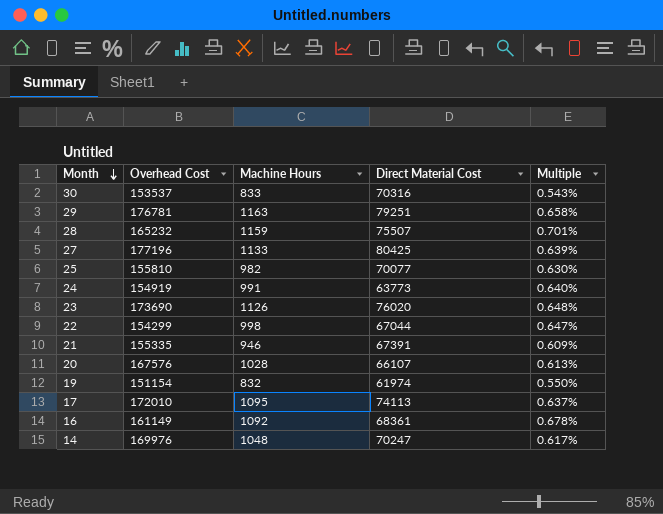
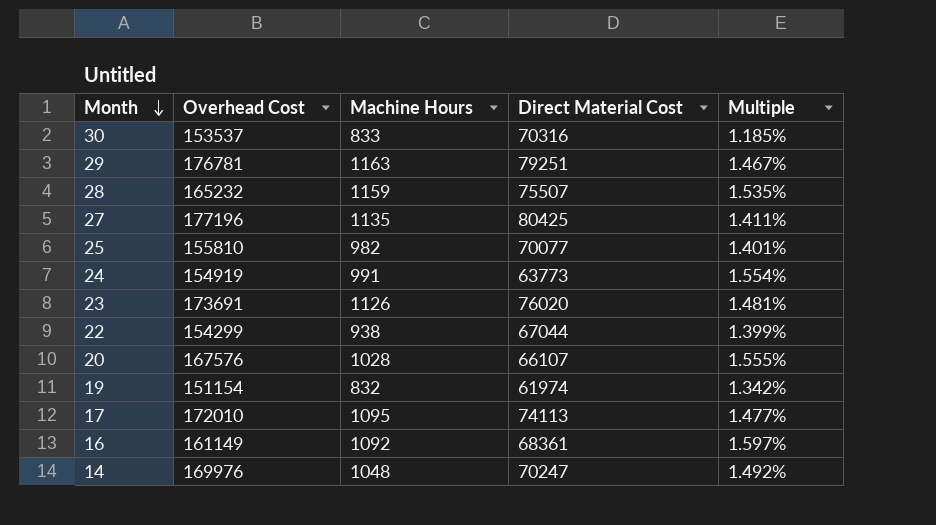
column Multiple | formula: [Machine Hours] / [Overhead Cost] -> [Machine Hours] / [Direct Material Cost]
row 21: 155335 | 946 | 67391 | 0.609% -> none
27 | Machine Hours: 1133 -> 1135
23 | Overhead Cost: 173690 -> 173691
22 | Machine Hours: 998 -> 938

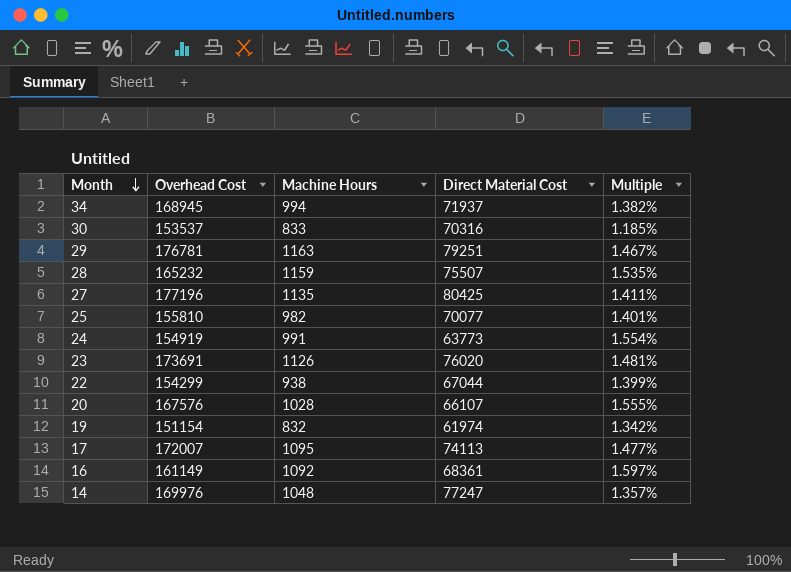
row 34: none -> 168945 | 994 | 71937 | 1.382%
17 | Overhead Cost: 172010 -> 172007
14 | Direct Material Cost: 70247 -> 77247
14 | Multiple: 1.492% -> 1.357%

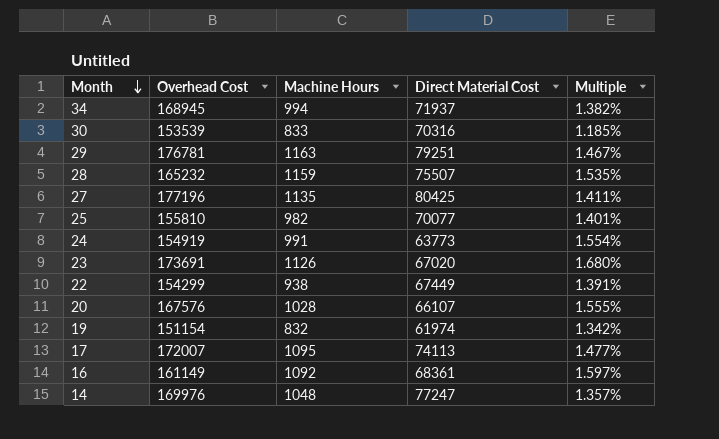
30 | Overhead Cost: 153537 -> 153539
23 | Direct Material Cost: 76020 -> 67020
23 | Multiple: 1.481% -> 1.680%
22 | Direct Material Cost: 67044 -> 67449
22 | Multiple: 1.399% -> 1.391%

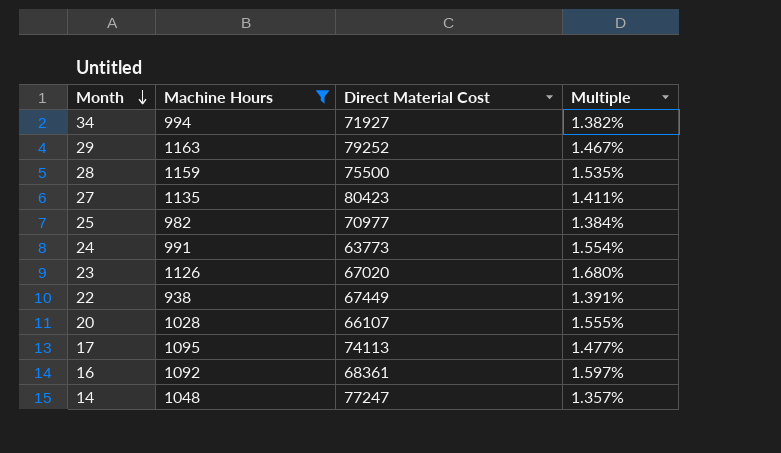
filter: none -> Machine Hours >= 938
column Overhead Cost | position: 2 -> none
34 | Direct Material Cost: 71937 -> 71927
29 | Direct Material Cost: 79251 -> 79252
28 | Direct Material Cost: 75507 -> 75500
27 | Direct Material Cost: 80425 -> 80423
25 | Direct Material Cost: 70077 -> 70977
25 | Multiple: 1.401% -> 1.384%

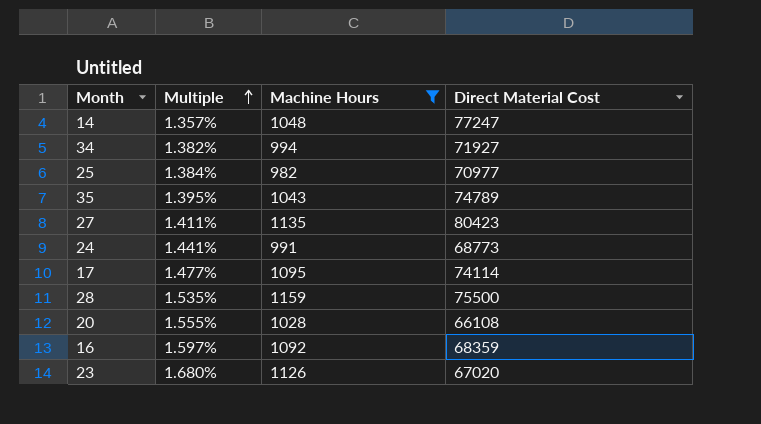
row order: Month descending -> Multiple ascending
column Multiple | position: 4 -> 2
row 29: 1163 | 79252 | 1.467% -> none
row 22: 938 | 67449 | 1.391% -> none
row 35: none -> 1.395% | 1043 | 74789
24 | Multiple: 1.554% -> 1.441%
24 | Direct Material Cost: 63773 -> 68773
17 | Direct Material Cost: 74113 -> 74114
20 | Direct Material Cost: 66107 -> 66108
16 | Direct Material Cost: 68361 -> 68359

